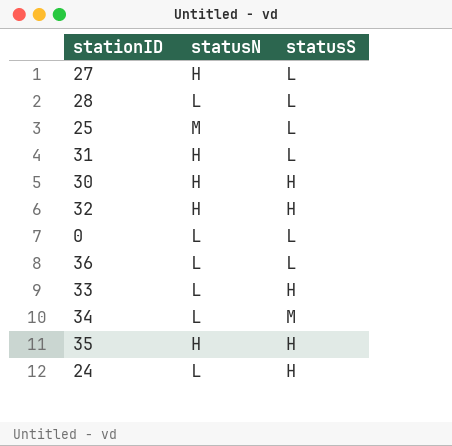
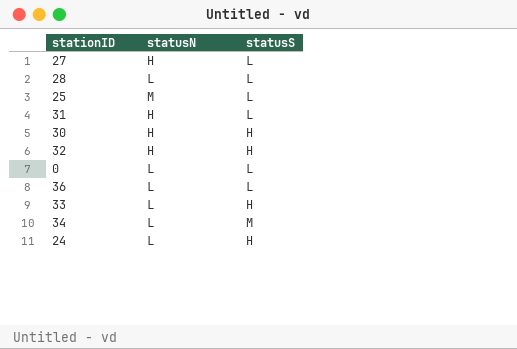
row 35: H | H -> none

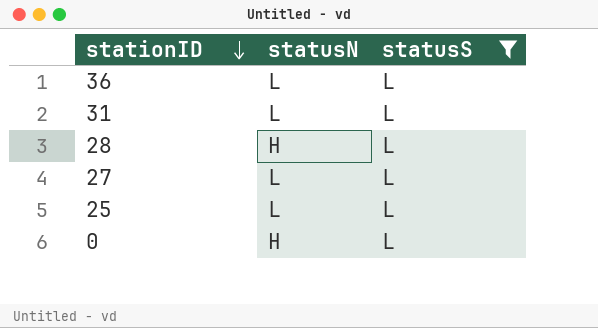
filter: none -> statusS = L
row order: none -> stationID descending
31 | statusN: H -> L
28 | statusN: L -> H
27 | statusN: H -> L
25 | statusN: M -> L
0 | statusN: L -> H

